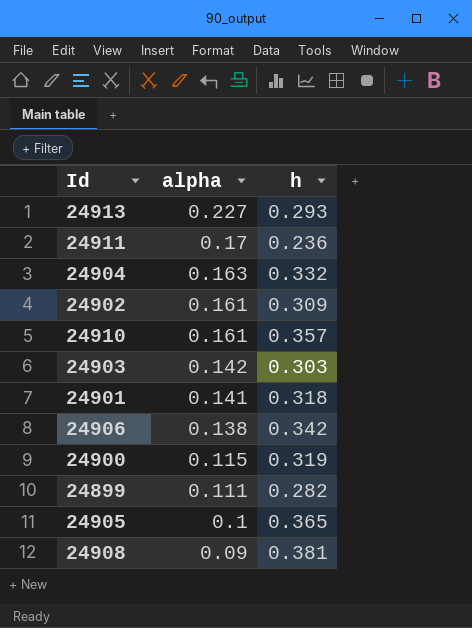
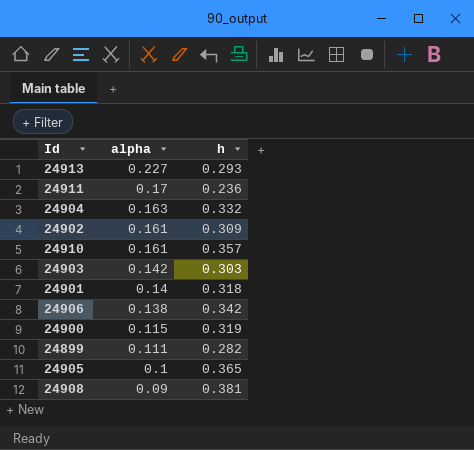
24901 | alpha: 0.141 -> 0.14

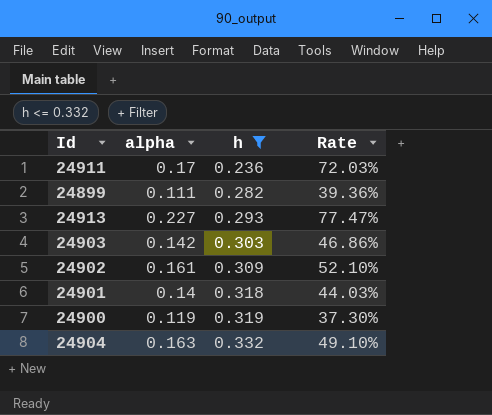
filter: none -> h <= 0.332
row order: alpha descending -> h ascending
column Rate | formula: none -> [alpha] / [h]
24900 | alpha: 0.115 -> 0.119

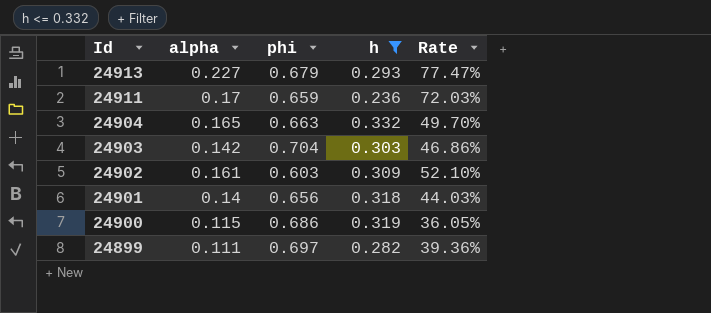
row order: h ascending -> Id descending
column phi | position: none -> 3
24904 | alpha: 0.163 -> 0.165
24904 | Rate: 49.10% -> 49.70%
24900 | alpha: 0.119 -> 0.115
24900 | Rate: 37.30% -> 36.05%

